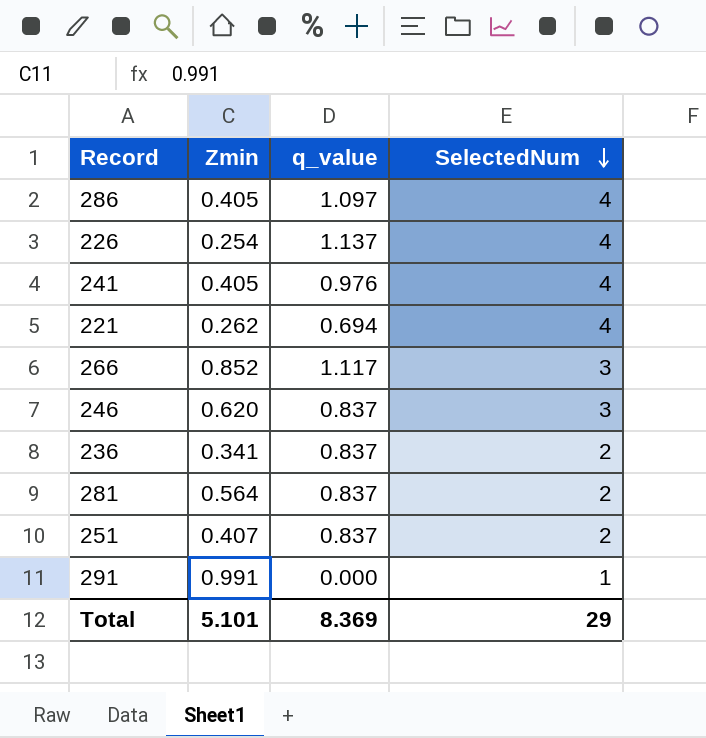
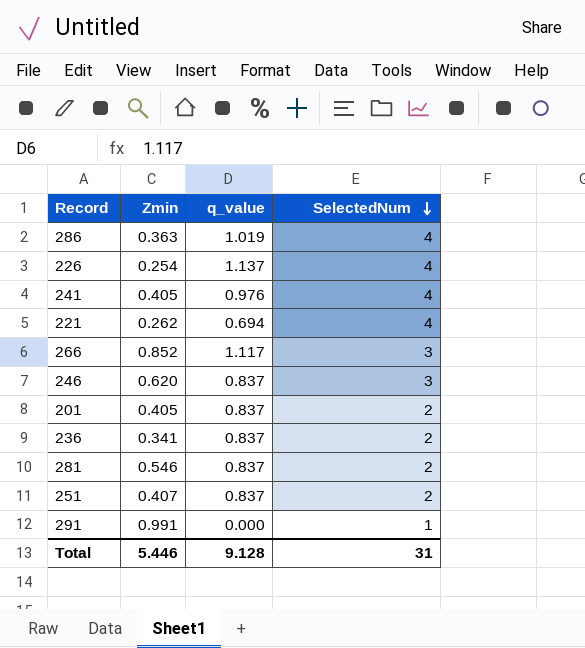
286 | Zmin: 0.405 -> 0.363
286 | q_value: 1.097 -> 1.019
row 201: none -> 0.405 | 0.837 | 2
281 | Zmin: 0.564 -> 0.546
Total | Zmin: 5.101 -> 5.446
Total | q_value: 8.369 -> 9.128
Total | SelectedNum: 29 -> 31

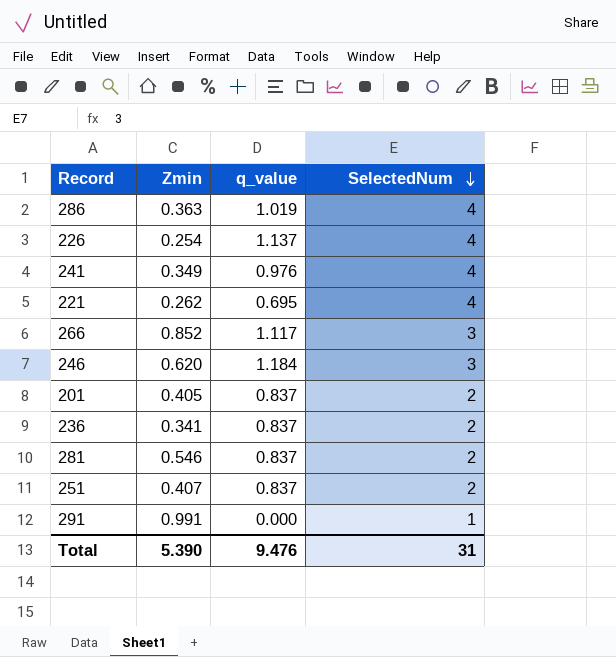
241 | Zmin: 0.405 -> 0.349
221 | q_value: 0.694 -> 0.695
246 | q_value: 0.837 -> 1.184
Total | Zmin: 5.446 -> 5.390
Total | q_value: 9.128 -> 9.476

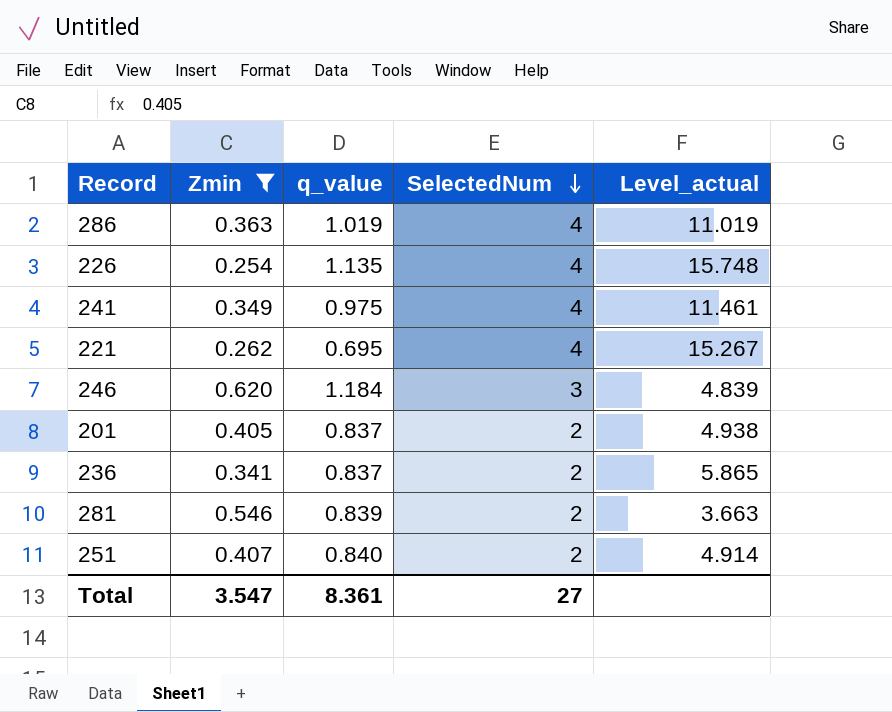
filter: none -> Zmin <= 0.620
column Level_actual | formula: none -> [SelectedNum] / [Zmin]
226 | q_value: 1.137 -> 1.135
241 | q_value: 0.976 -> 0.975
281 | q_value: 0.837 -> 0.839
251 | q_value: 0.837 -> 0.840
Total | Zmin: 5.390 -> 3.547
Total | q_value: 9.476 -> 8.361
Total | SelectedNum: 31 -> 27

